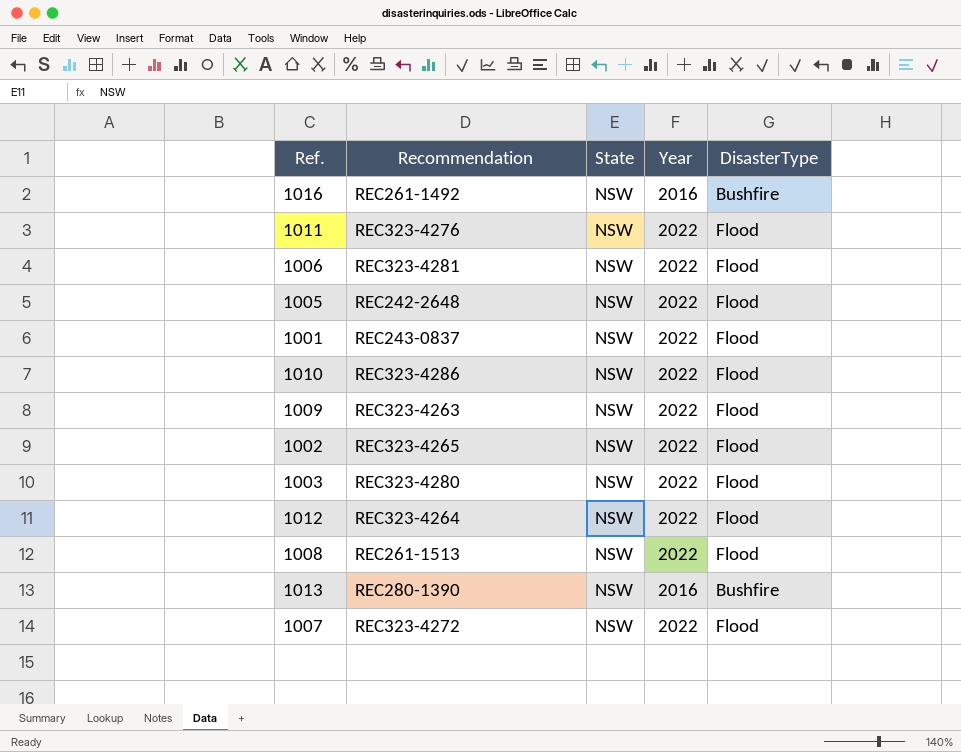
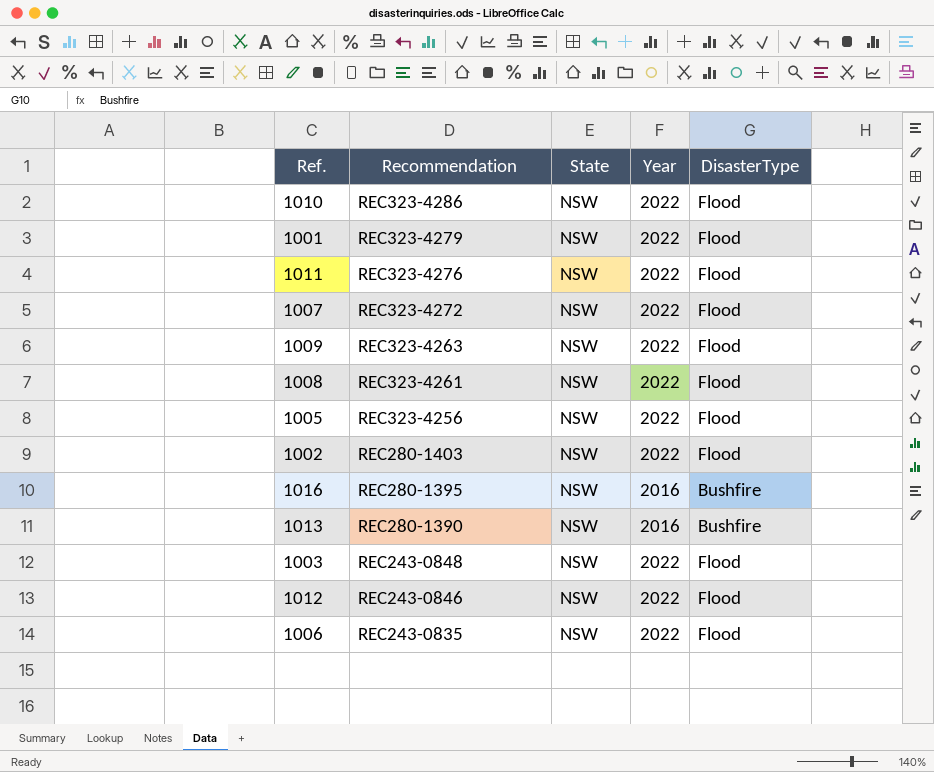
row order: none -> Recommendation descending
1001 | Recommendation: REC243-0837 -> REC323-4279
1008 | Recommendation: REC261-1513 -> REC323-4261
1005 | Recommendation: REC242-2648 -> REC323-4256
1002 | Recommendation: REC323-4265 -> REC280-1403
1016 | Recommendation: REC261-1492 -> REC280-1395
1003 | Recommendation: REC323-4280 -> REC243-0848
1012 | Recommendation: REC323-4264 -> REC243-0846
1006 | Recommendation: REC323-4281 -> REC243-0835

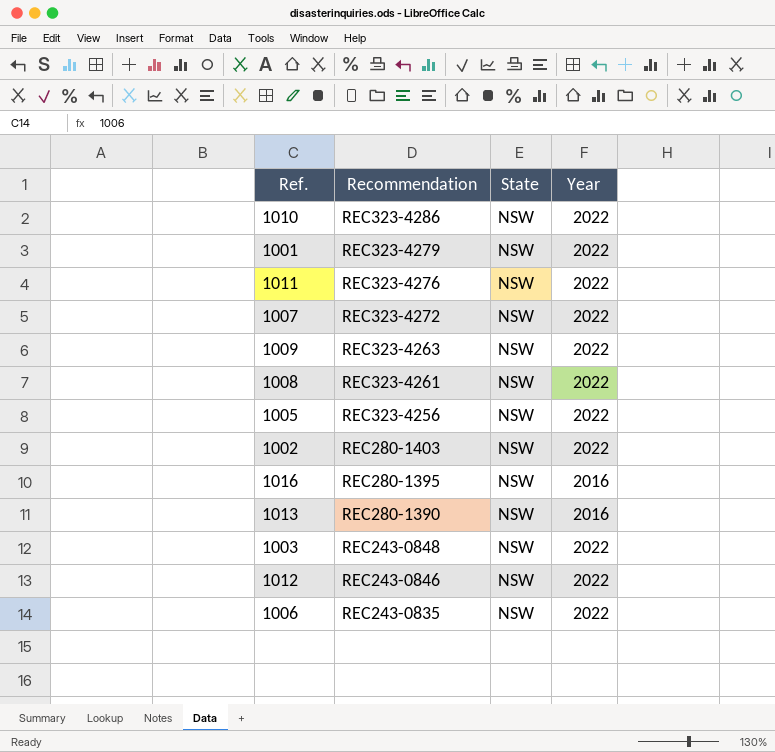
column DisasterType | position: 5 -> none

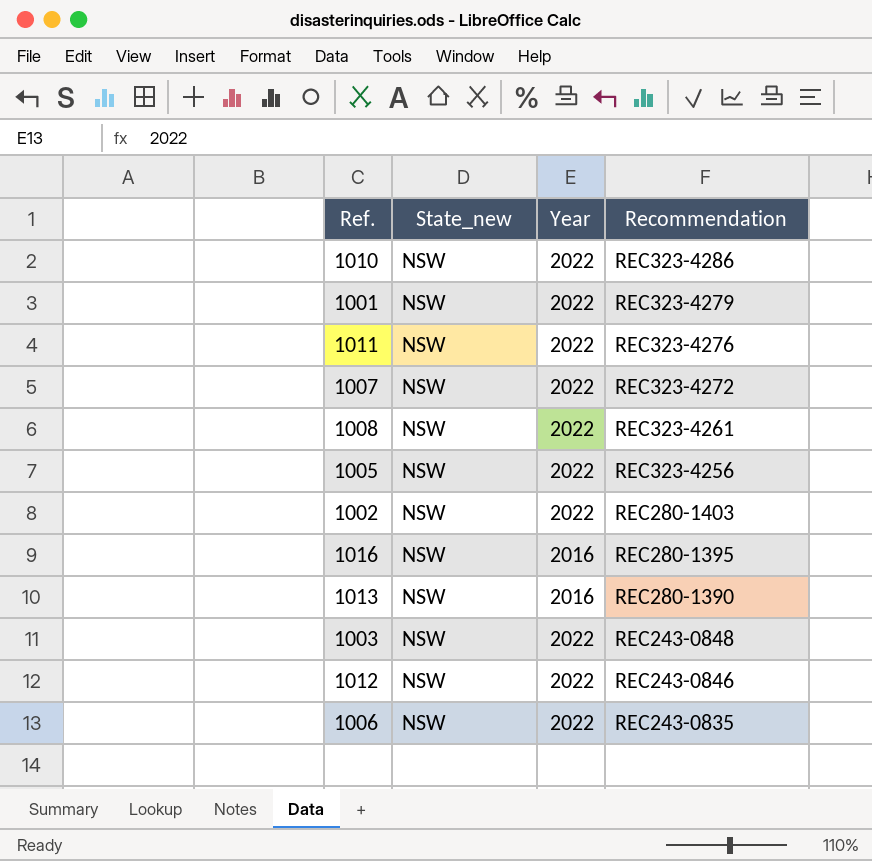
column name: State -> State_new
column Recommendation | position: 2 -> 4
row 1009: REC323-4263 | NSW | 2022 -> none

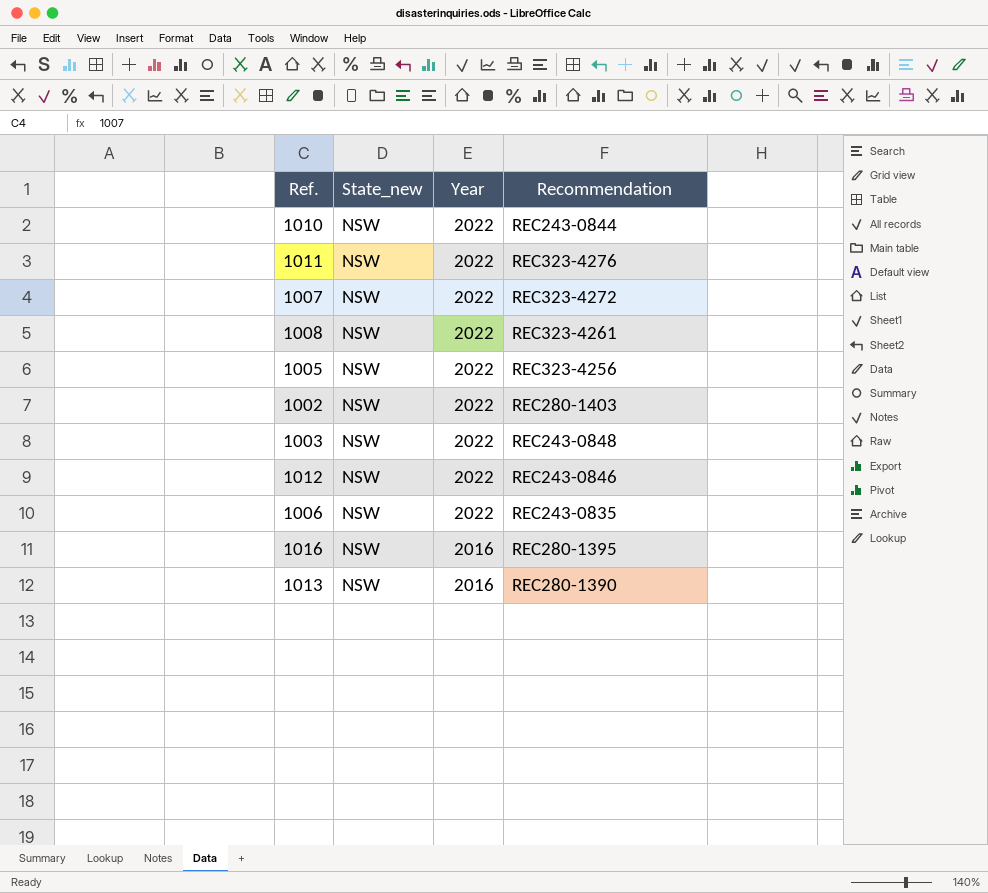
row order: Recommendation descending -> Year descending
row 1001: NSW | 2022 | REC323-4279 -> none
1010 | Recommendation: REC323-4286 -> REC243-0844

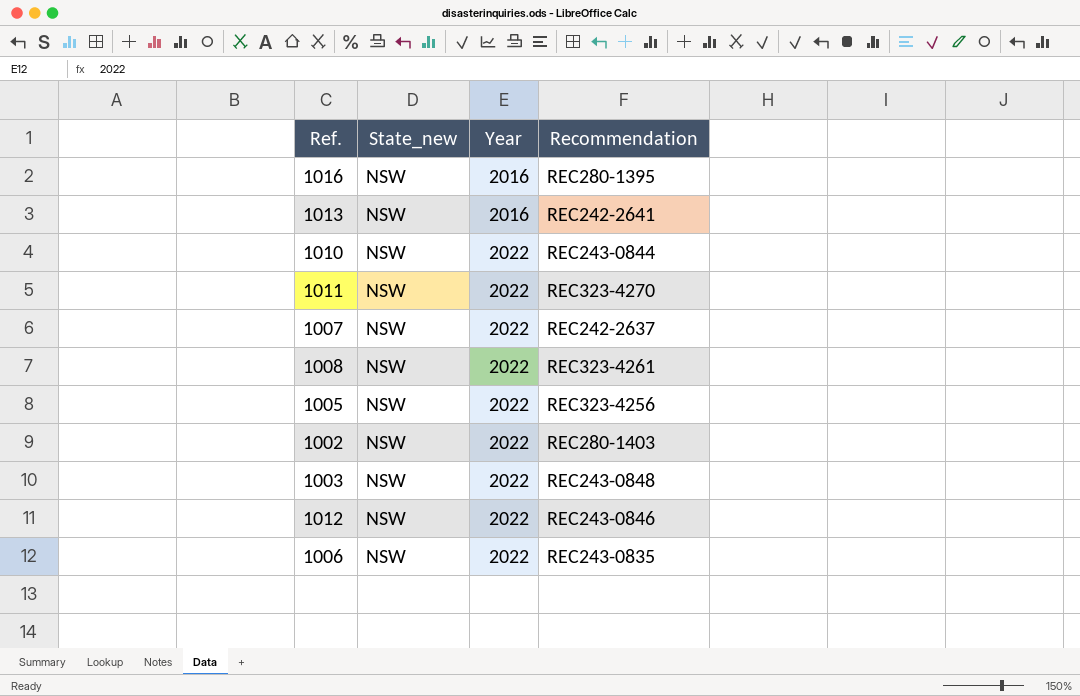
row order: Year descending -> Year ascending
1013 | Recommendation: REC280-1390 -> REC242-2641
1011 | Recommendation: REC323-4276 -> REC323-4270
1007 | Recommendation: REC323-4272 -> REC242-2637

